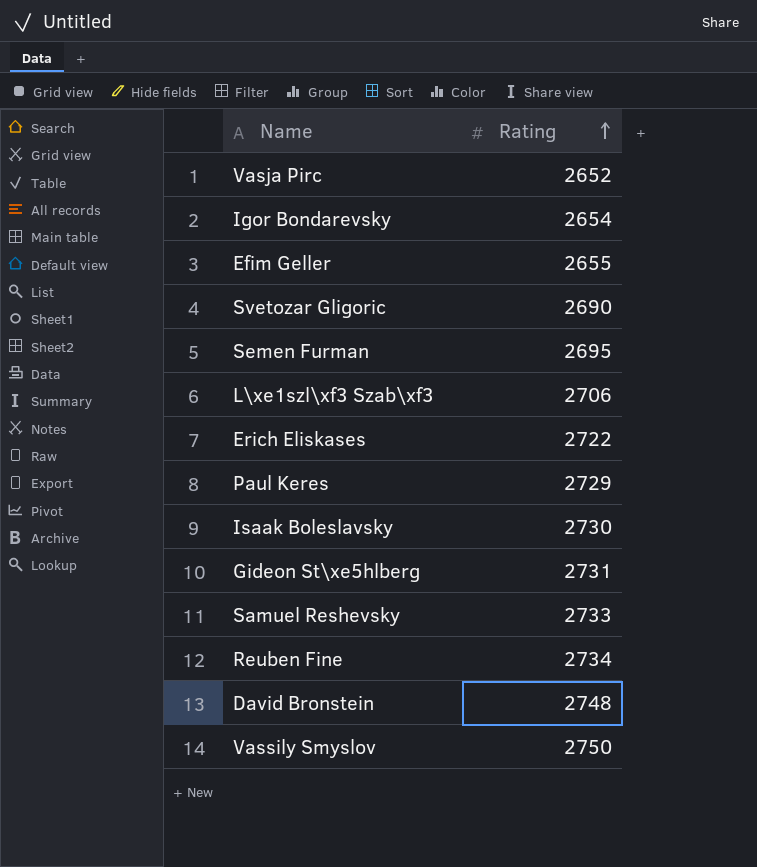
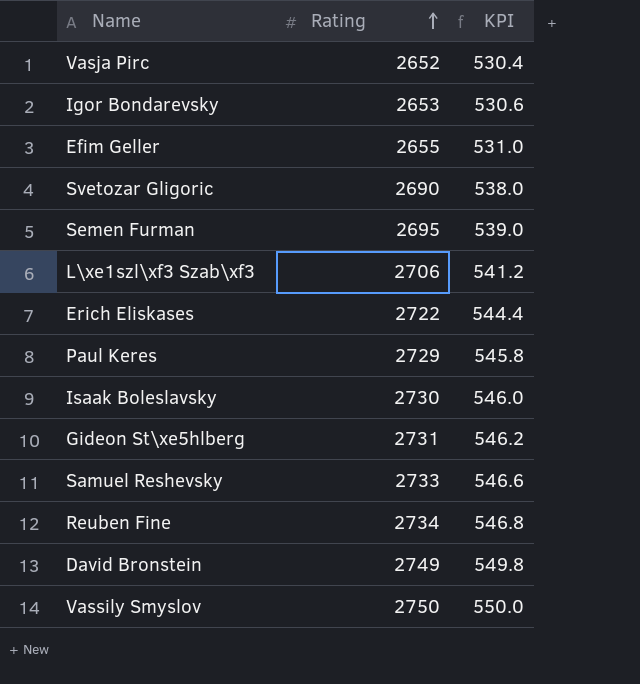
column KPI | formula: none -> [Rating] * 0.2
Igor Bondarevsky | Rating: 2654 -> 2653
David Bronstein | Rating: 2748 -> 2749

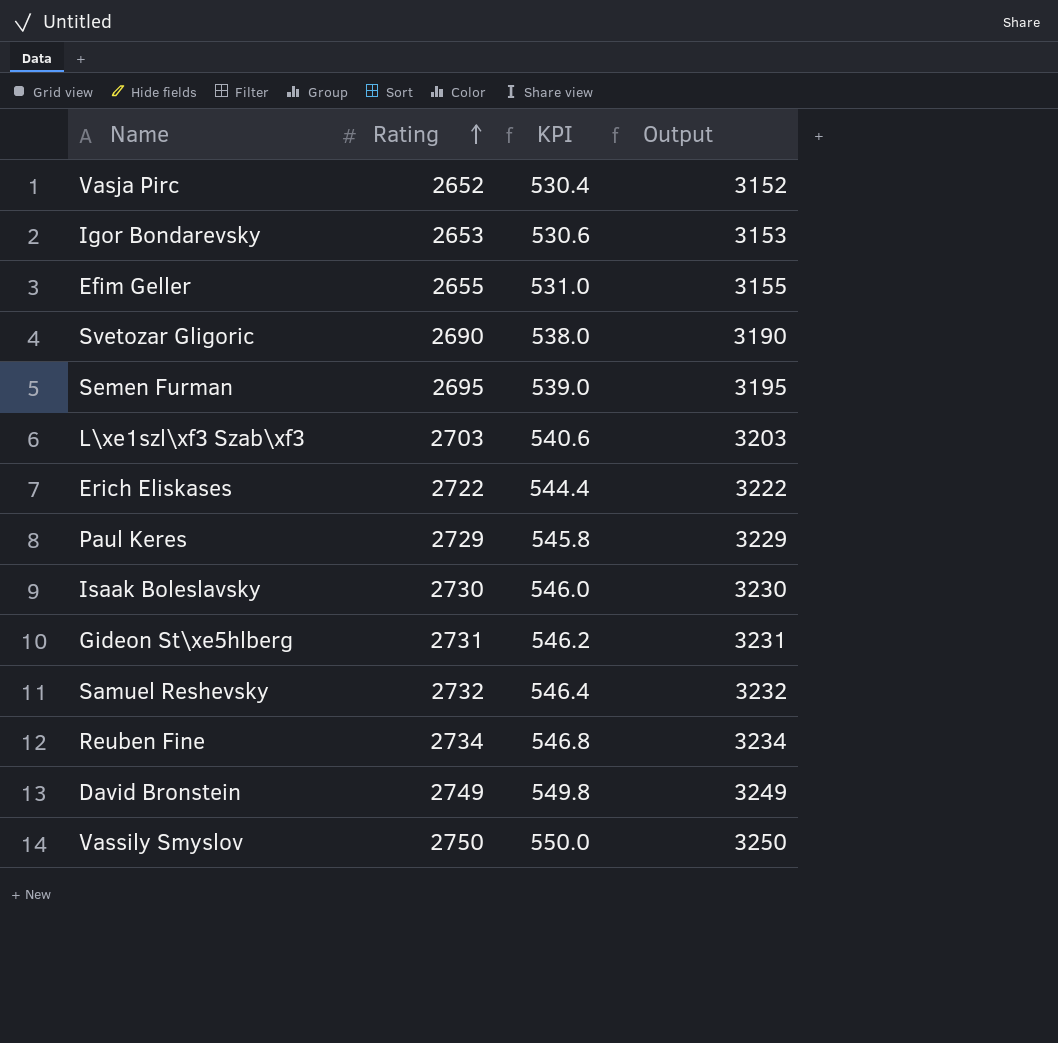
column Output | formula: none -> [Rating] + 500
L\xe1szl\xf3 Szab\xf3 | Rating: 2706 -> 2703
L\xe1szl\xf3 Szab\xf3 | KPI: 541.2 -> 540.6
Samuel Reshevsky | Rating: 2733 -> 2732
Samuel Reshevsky | KPI: 546.6 -> 546.4

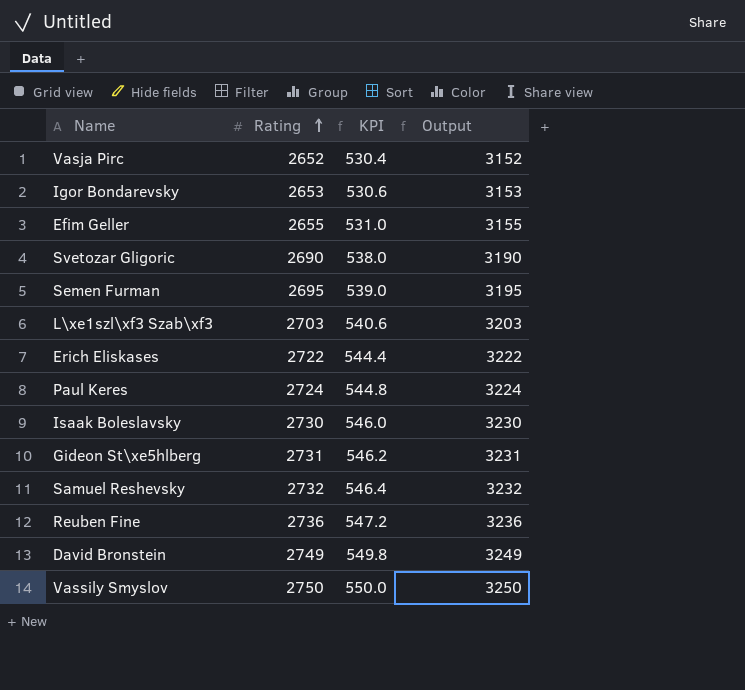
Paul Keres | Rating: 2729 -> 2724
Paul Keres | KPI: 545.8 -> 544.8
Paul Keres | Output: 3229 -> 3224
Reuben Fine | Rating: 2734 -> 2736
Reuben Fine | KPI: 546.8 -> 547.2
Reuben Fine | Output: 3234 -> 3236

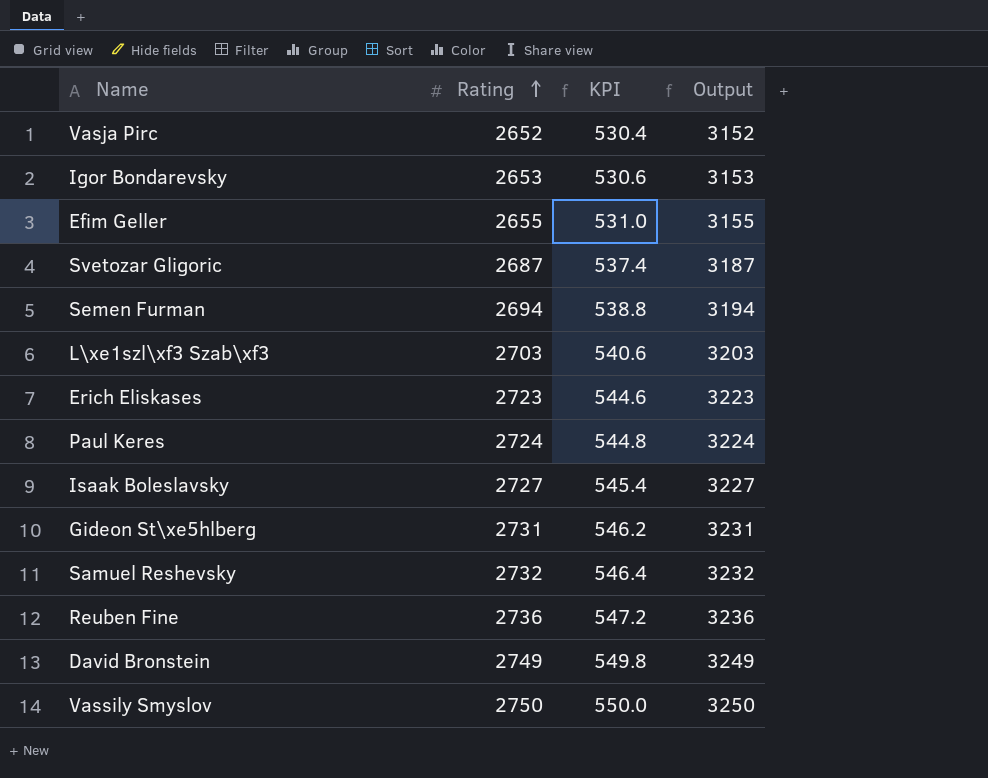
Svetozar Gligoric | Rating: 2690 -> 2687
Svetozar Gligoric | KPI: 538.0 -> 537.4
Svetozar Gligoric | Output: 3190 -> 3187
Semen Furman | Rating: 2695 -> 2694
Semen Furman | KPI: 539.0 -> 538.8
Semen Furman | Output: 3195 -> 3194
Erich Eliskases | Rating: 2722 -> 2723
Erich Eliskases | KPI: 544.4 -> 544.6
Erich Eliskases | Output: 3222 -> 3223
Isaak Boleslavsky | Rating: 2730 -> 2727
Isaak Boleslavsky | KPI: 546.0 -> 545.4
Isaak Boleslavsky | Output: 3230 -> 3227

